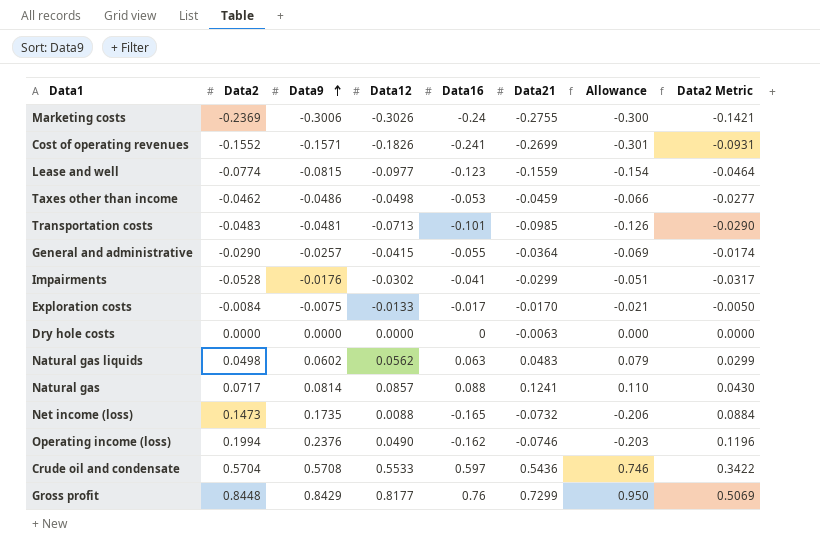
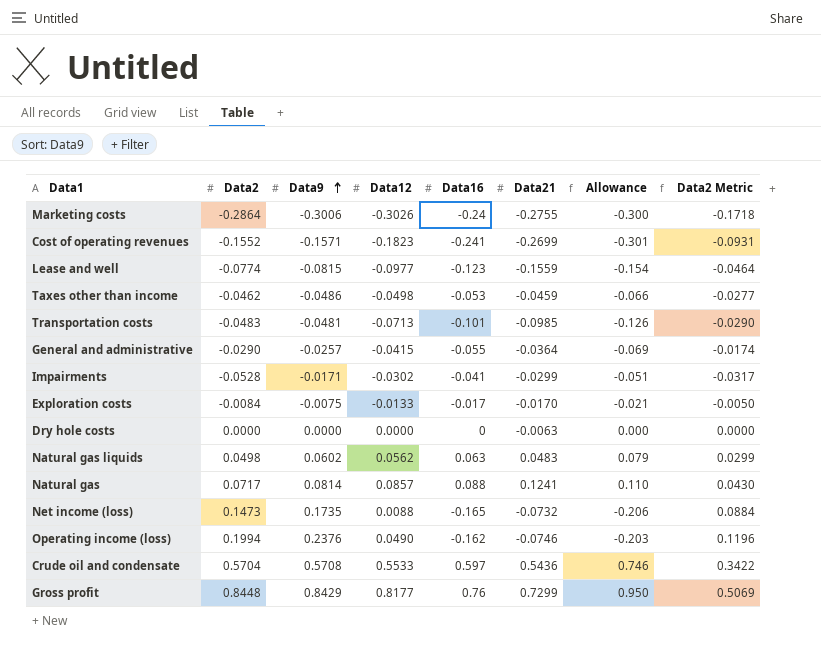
Marketing costs | Data2: -0.2369 -> -0.2864
Marketing costs | Data2 Metric: -0.1421 -> -0.1718
Cost of operating revenues | Data12: -0.1826 -> -0.1823
Impairments | Data9: -0.0176 -> -0.0171

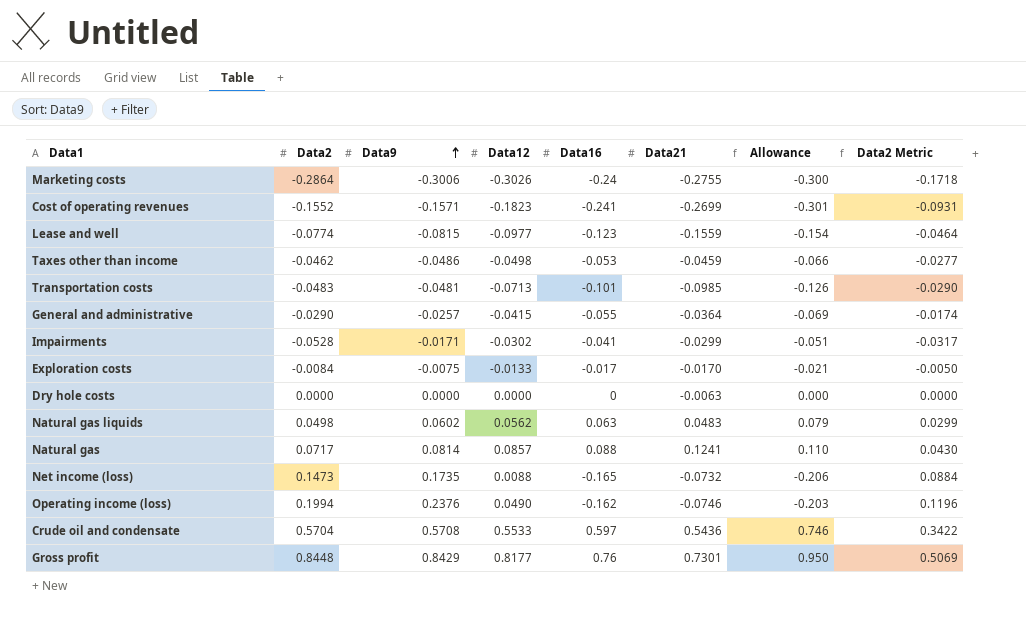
Gross profit | Data21: 0.7299 -> 0.7301

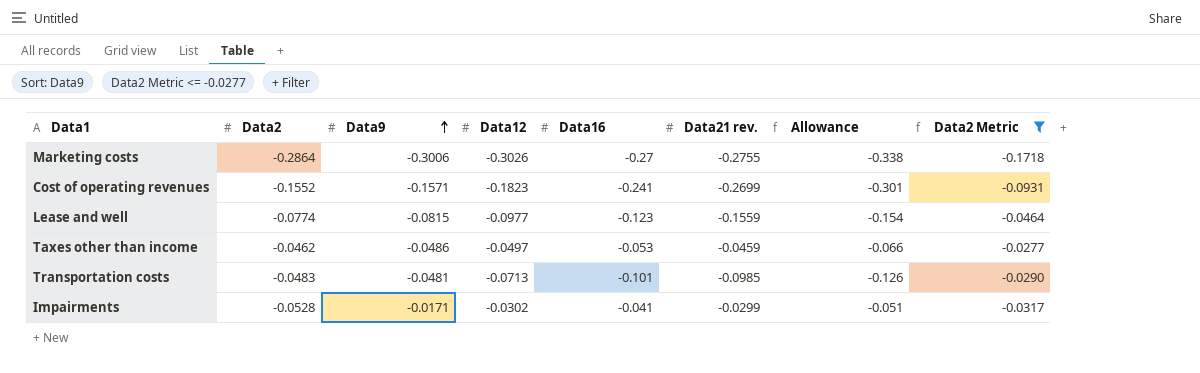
filter: none -> Data2 Metric <= -0.0277
column name: Data21 -> Data21 rev.
Marketing costs | Data16: -0.24 -> -0.27
Marketing costs | Allowance: -0.300 -> -0.338
Taxes other than income | Data12: -0.0498 -> -0.0497

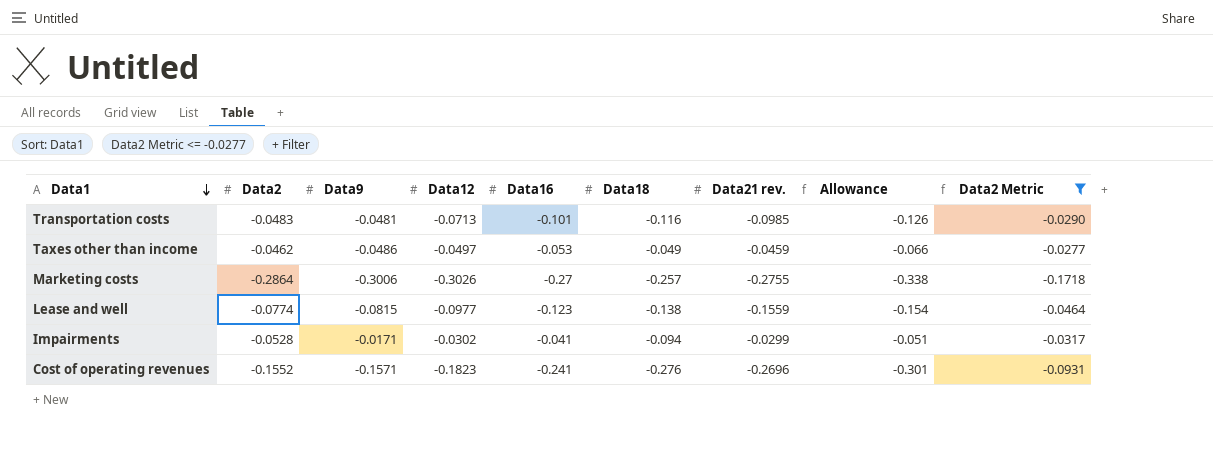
row order: Data9 ascending -> Data1 descending
column Data18 | position: none -> 6
Cost of operating revenues | Data21 rev.: -0.2699 -> -0.2696

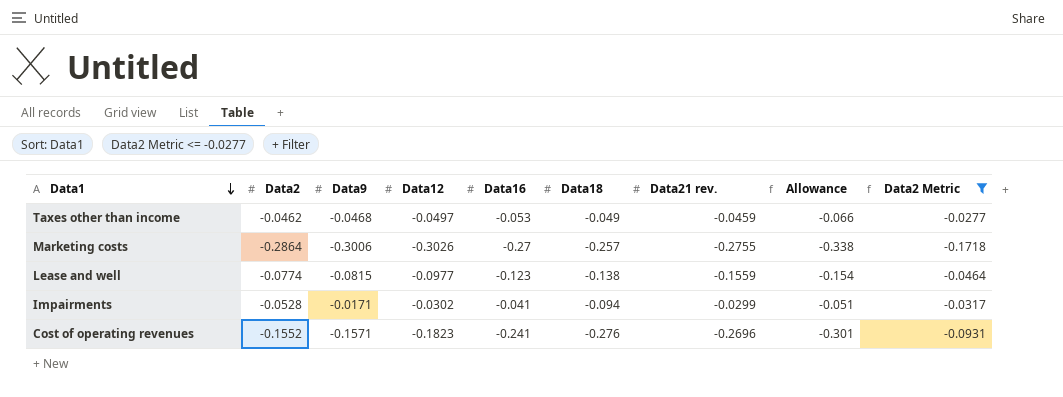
row Transportation costs: -0.0483 | -0.0481 | -0.0713 | -0.101 | -0.116 | -0.0985 | -0.126 | -0.0290 -> none
Taxes other than income | Data9: -0.0486 -> -0.0468

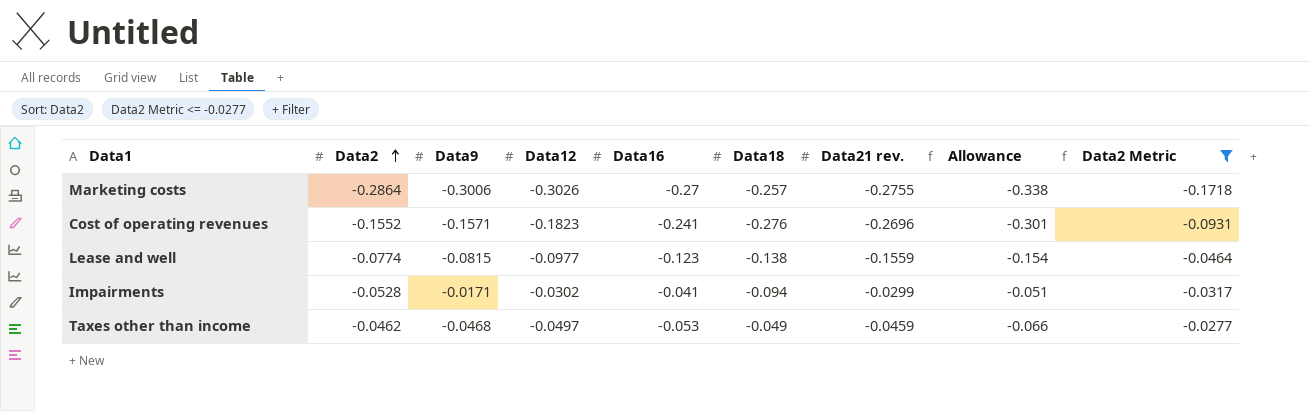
row order: Data1 descending -> Data2 ascending

